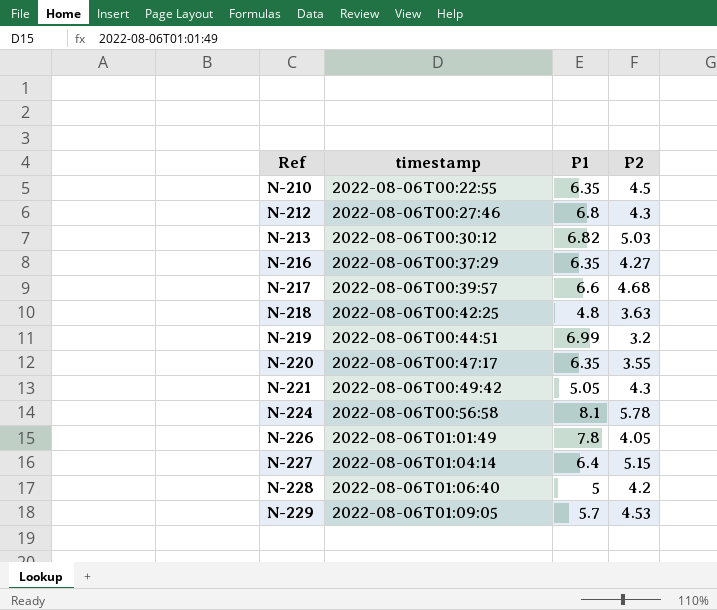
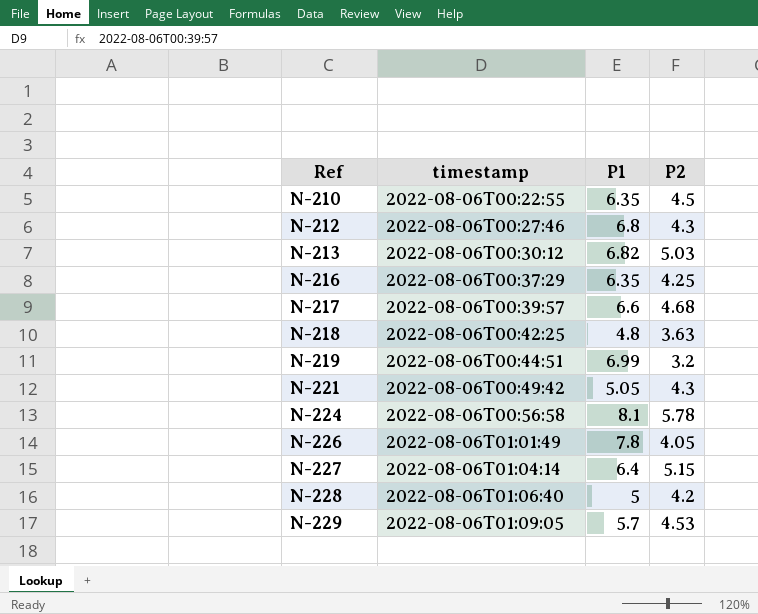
row N-220: 2022-08-06T00:47:17 | 6.35 | 3.55 -> none
N-216 | P2: 4.27 -> 4.25

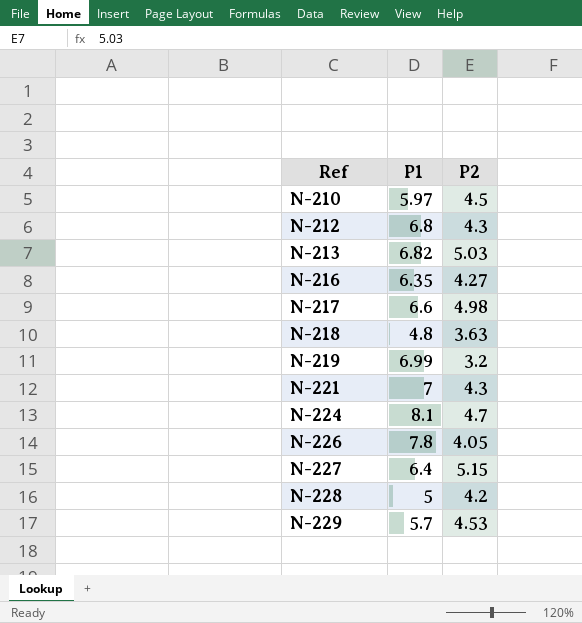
column timestamp | position: 2 -> none
N-210 | P1: 6.35 -> 5.97
N-216 | P2: 4.25 -> 4.27
N-217 | P2: 4.68 -> 4.98
N-221 | P1: 5.05 -> 7
N-224 | P2: 5.78 -> 4.7

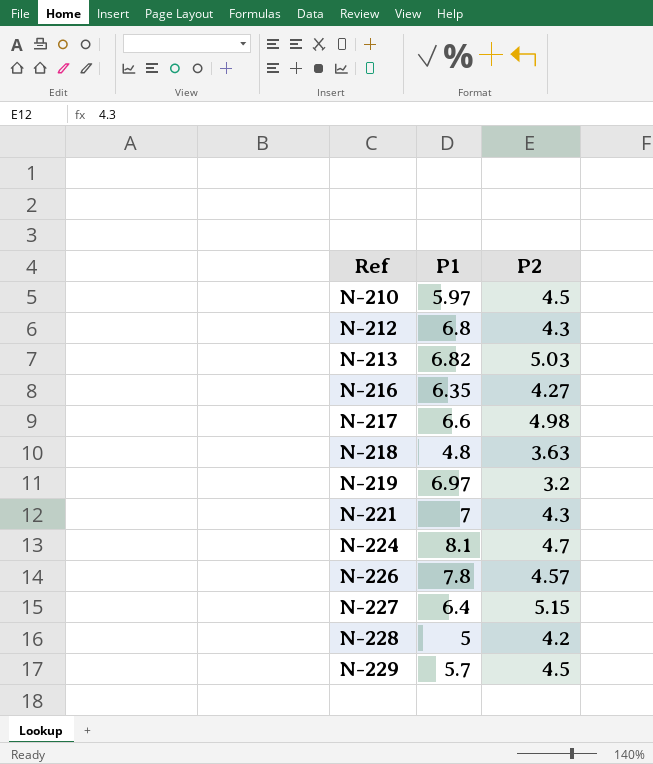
N-219 | P1: 6.99 -> 6.97
N-226 | P2: 4.05 -> 4.57
N-229 | P2: 4.53 -> 4.5

